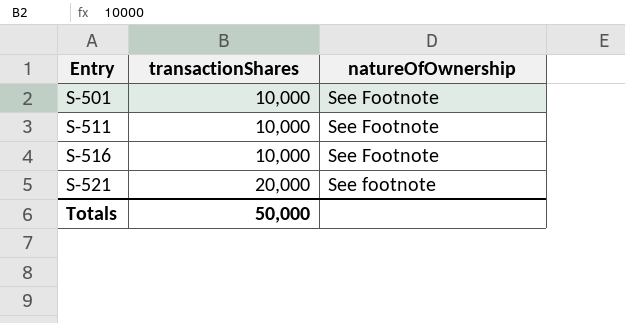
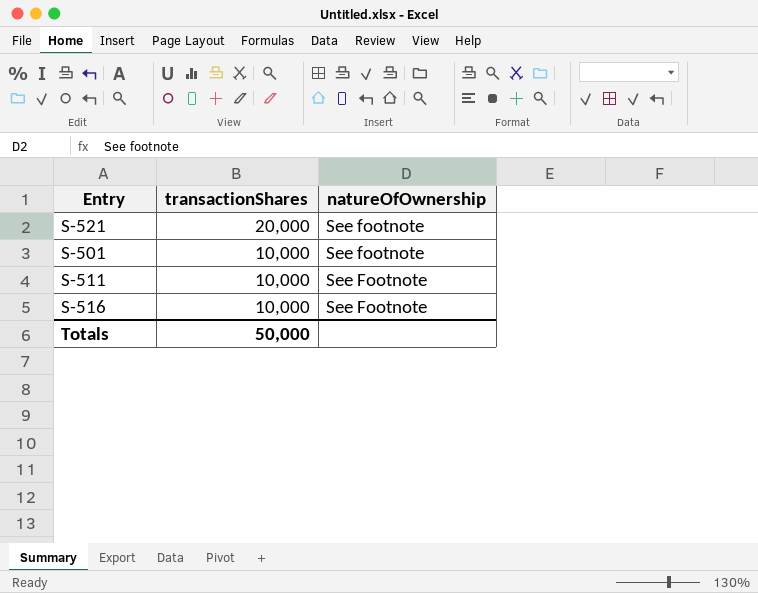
row order: Entry ascending -> transactionShares descending
S-501 | natureOfOwnership: See Footnote -> See footnote

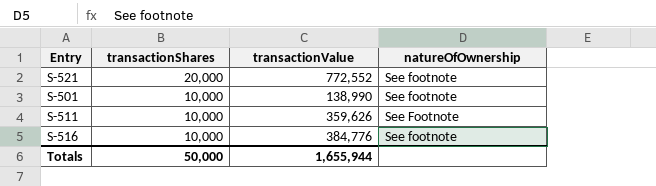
column transactionValue | position: none -> 3
S-516 | natureOfOwnership: See Footnote -> See footnote

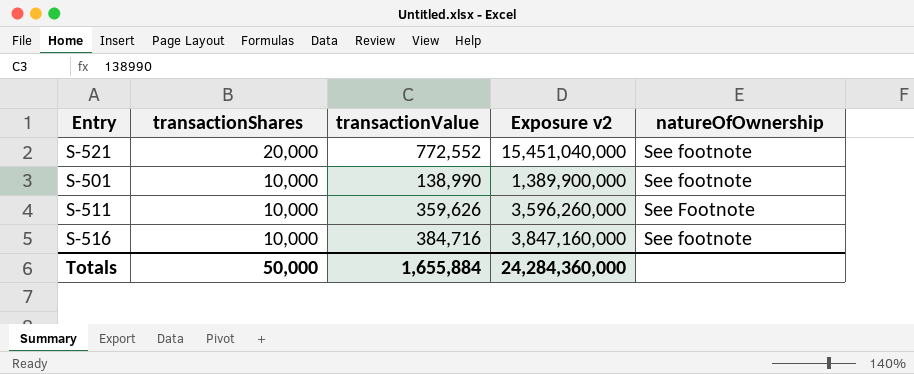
column Exposure v2 | formula: none -> [transactionShares] * [transactionValue]
S-516 | transactionValue: 384,776 -> 384,716
Totals | transactionValue: 1,655,944 -> 1,655,884

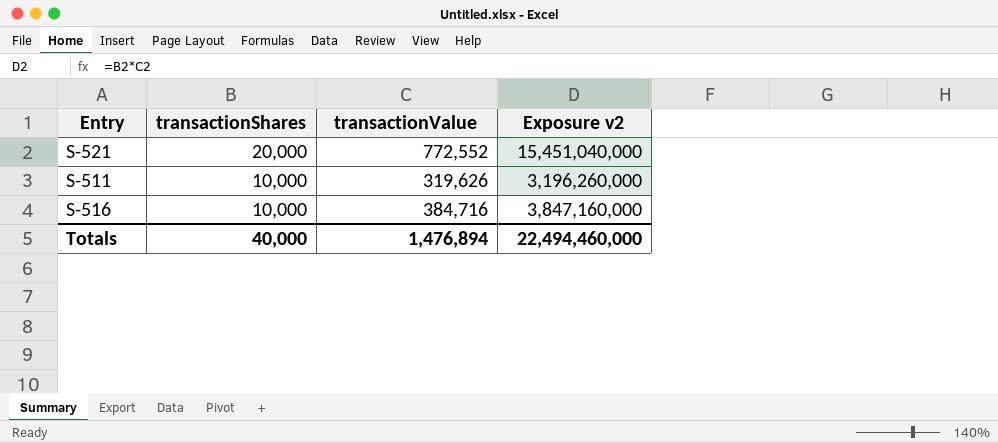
column natureOfOwnership | position: 5 -> none
row S-501: 10,000 | 138,990 | 1,389,900,000 | See footnote -> none
S-511 | transactionValue: 359,626 -> 319,626
S-511 | Exposure v2: 3,596,260,000 -> 3,196,260,000
Totals | transactionShares: 50,000 -> 40,000
Totals | transactionValue: 1,655,884 -> 1,476,894
Totals | Exposure v2: 24,284,360,000 -> 22,494,460,000

